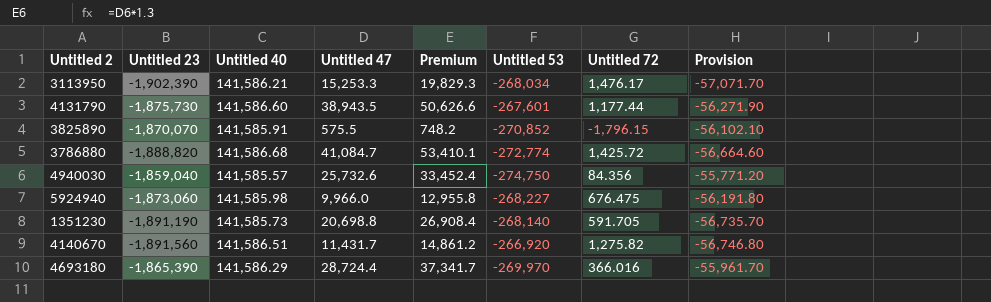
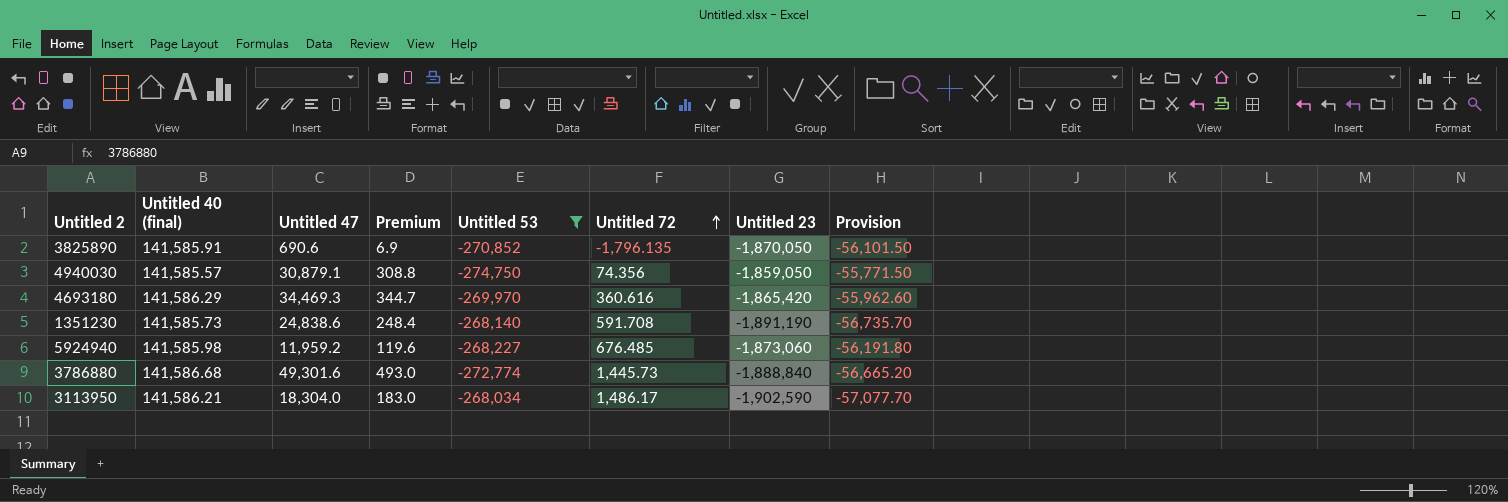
filter: none -> Untitled 53 <= -268,034
row order: none -> Untitled 72 ascending
column name: Untitled 40 -> Untitled 40 (final)
column Premium | formula: [Untitled 47] * 1.3 -> [Untitled 47] * 0.01
column Untitled 23 | position: 2 -> 7
3825890 | Untitled 47: 575.5 -> 690.6
3825890 | Untitled 72: -1,796.15 -> -1,796.135
3825890 | Untitled 23: -1,870,070 -> -1,870,050
3825890 | Provision: -56,102.10 -> -56,101.50
4940030 | Untitled 47: 25,732.6 -> 30,879.1
4940030 | Untitled 72: 84.356 -> 74.356
4940030 | Untitled 23: -1,859,040 -> -1,859,050
4940030 | Provision: -55,771.20 -> -55,771.50
4693180 | Untitled 47: 28,724.4 -> 34,469.3
4693180 | Untitled 72: 366.016 -> 360.616
4693180 | Untitled 23: -1,865,390 -> -1,865,420
4693180 | Provision: -55,961.70 -> -55,962.60
1351230 | Untitled 47: 20,698.8 -> 24,838.6
1351230 | Untitled 72: 591.705 -> 591.708
5924940 | Untitled 47: 9,966.0 -> 11,959.2
5924940 | Untitled 72: 676.475 -> 676.485
3786880 | Untitled 47: 41,084.7 -> 49,301.6
3786880 | Untitled 72: 1,425.72 -> 1,445.73
3786880 | Untitled 23: -1,888,820 -> -1,888,840
3786880 | Provision: -56,664.60 -> -56,665.20
3113950 | Untitled 47: 15,253.3 -> 18,304.0
3113950 | Untitled 72: 1,476.17 -> 1,486.17
3113950 | Untitled 23: -1,902,390 -> -1,902,590
3113950 | Provision: -57,071.70 -> -57,077.70

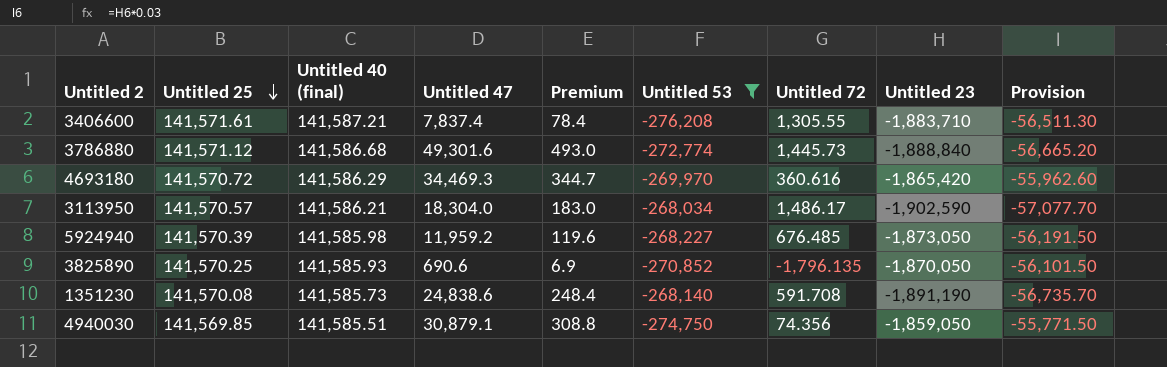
row order: Untitled 72 ascending -> Untitled 25 descending
column Untitled 25 | position: none -> 2
row 3406600: none -> 141,571.61 | 141,587.21 | 7,837.4 | 78.4 | -276,208 | 1,305.55 | -1,883,710 | -56,511.30
5924940 | Untitled 23: -1,873,060 -> -1,873,050
5924940 | Provision: -56,191.80 -> -56,191.50
3825890 | Untitled 40 (final): 141,585.91 -> 141,585.93
4940030 | Untitled 40 (final): 141,585.57 -> 141,585.51

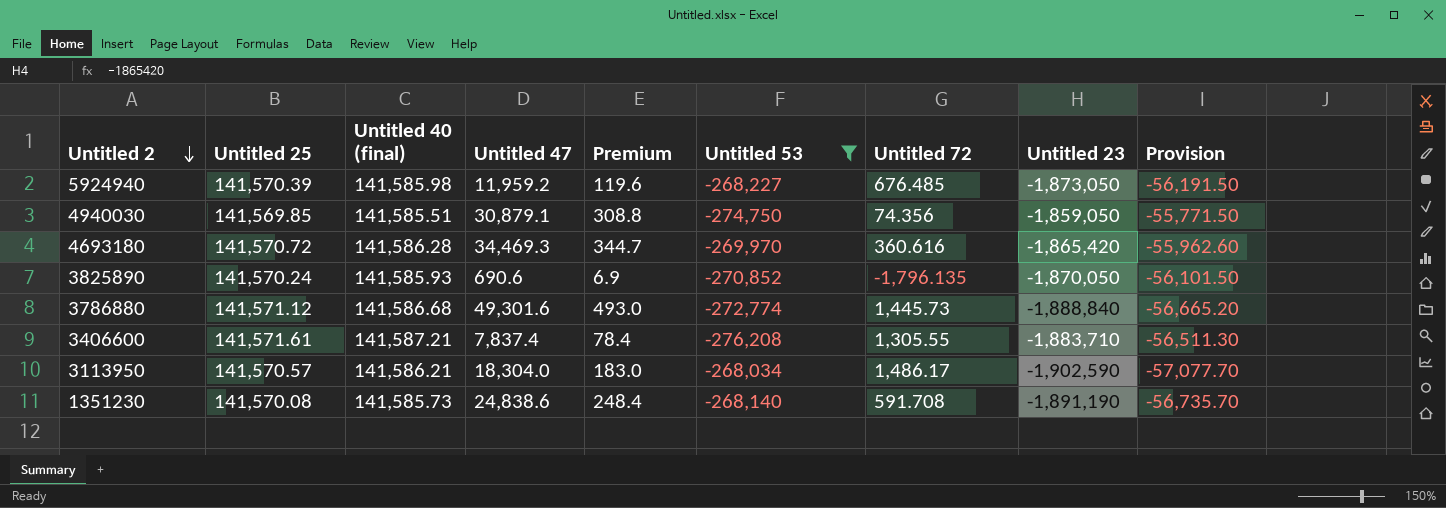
row order: Untitled 25 descending -> Untitled 2 descending
4693180 | Untitled 40 (final): 141,586.29 -> 141,586.28
3825890 | Untitled 25: 141,570.25 -> 141,570.24

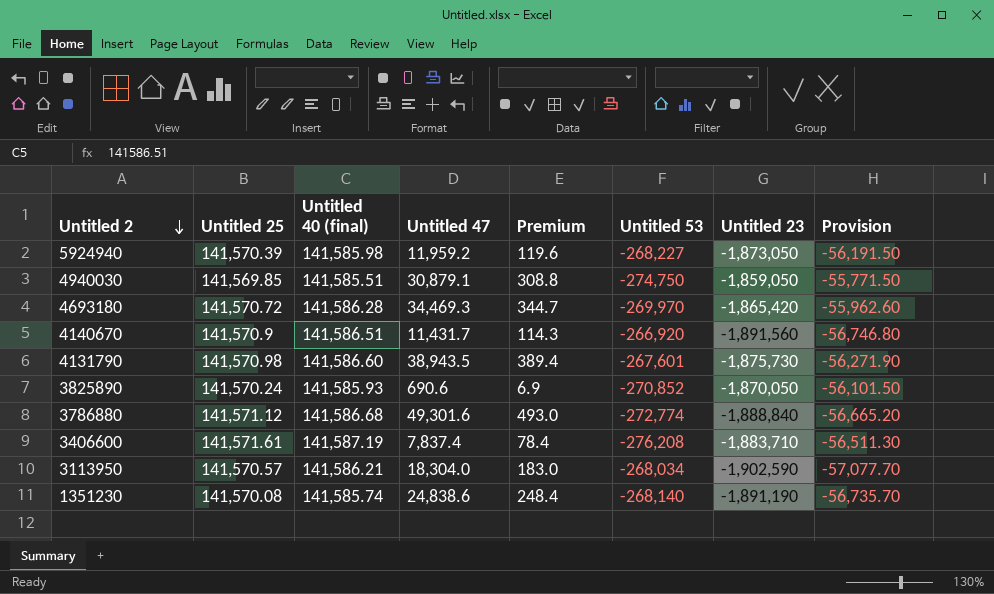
filter: Untitled 53 <= -268,034 -> none
column Untitled 72 | position: 7 -> none
3406600 | Untitled 40 (final): 141,587.21 -> 141,587.19
1351230 | Untitled 40 (final): 141,585.73 -> 141,585.74

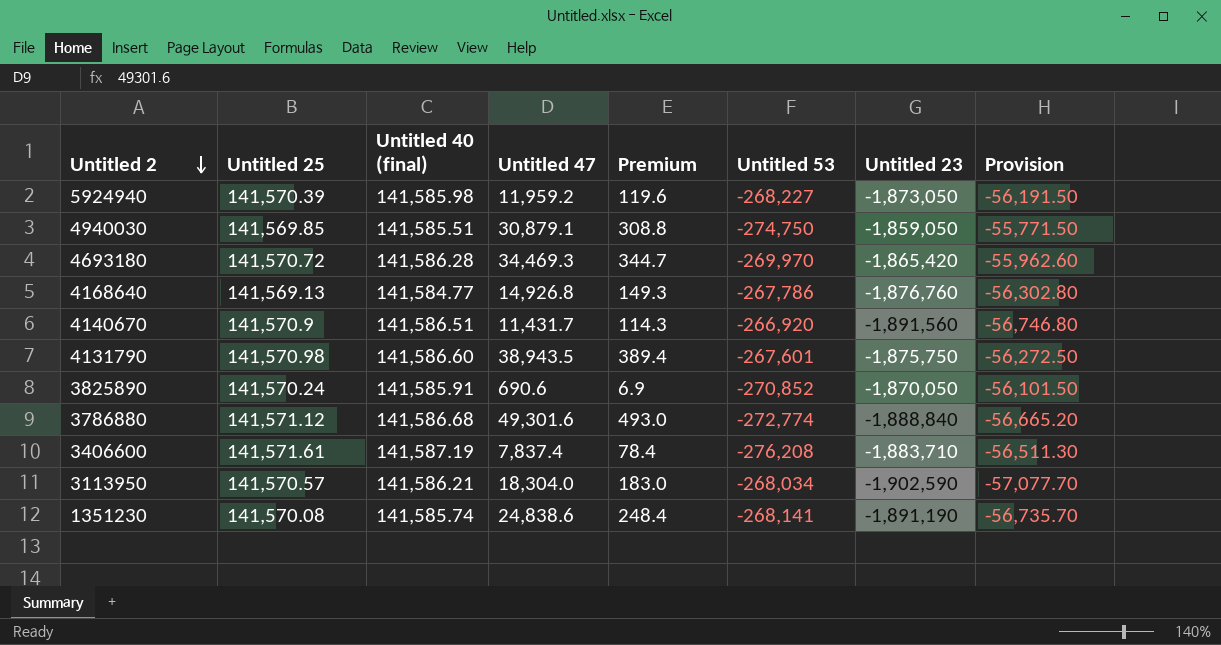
row 4168640: none -> 141,569.13 | 141,584.77 | 14,926.8 | 149.3 | -267,786 | -1,876,760 | -56,302.80
4131790 | Untitled 23: -1,875,730 -> -1,875,750
4131790 | Provision: -56,271.90 -> -56,272.50
3825890 | Untitled 40 (final): 141,585.93 -> 141,585.91
1351230 | Untitled 53: -268,140 -> -268,141

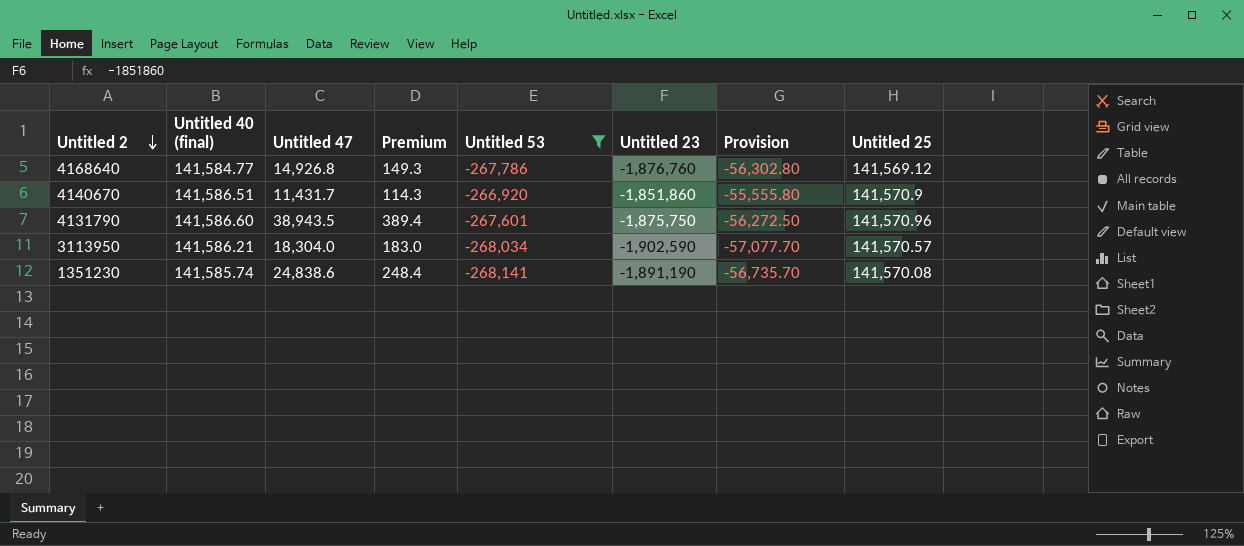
filter: none -> Untitled 53 >= -268,141
column Untitled 25 | position: 2 -> 8
4168640 | Untitled 25: 141,569.13 -> 141,569.12
4140670 | Untitled 23: -1,891,560 -> -1,851,860
4140670 | Provision: -56,746.80 -> -55,555.80
4131790 | Untitled 25: 141,570.98 -> 141,570.96

